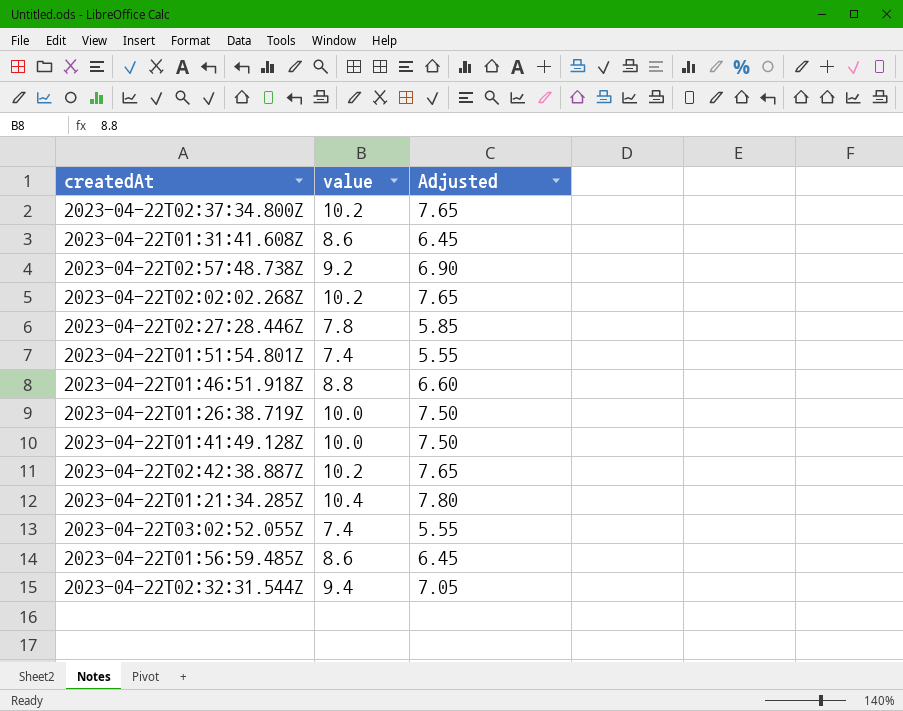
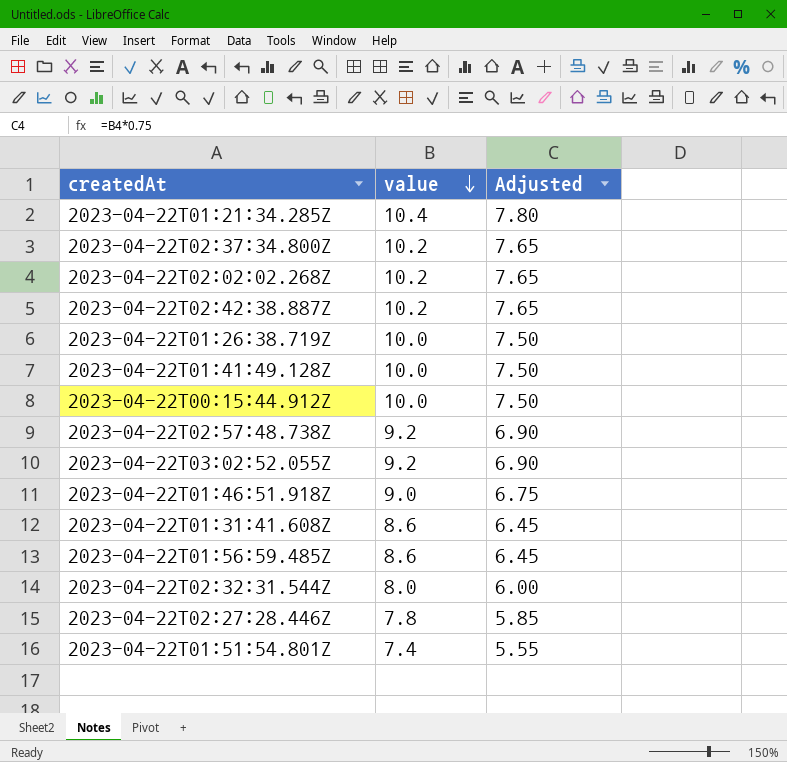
row order: none -> value descending
row 2023-04-22T00:15:44.912Z: none -> 10.0 | 7.50
2023-04-22T03:02:52.055Z | value: 7.4 -> 9.2
2023-04-22T03:02:52.055Z | Adjusted: 5.55 -> 6.90
2023-04-22T01:46:51.918Z | value: 8.8 -> 9.0
2023-04-22T01:46:51.918Z | Adjusted: 6.60 -> 6.75
2023-04-22T02:32:31.544Z | value: 9.4 -> 8.0
2023-04-22T02:32:31.544Z | Adjusted: 7.05 -> 6.00

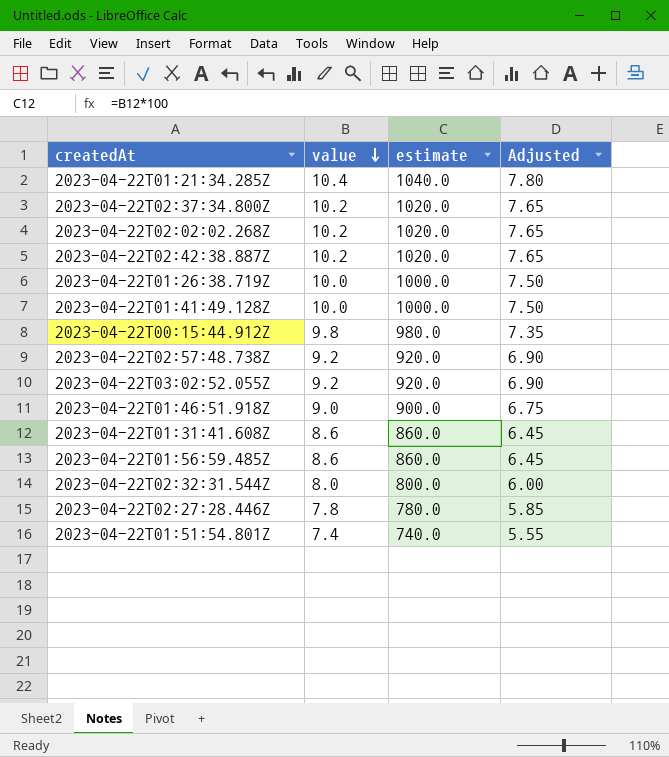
column estimate | formula: none -> [value] * 100
2023-04-22T00:15:44.912Z | value: 10.0 -> 9.8
2023-04-22T00:15:44.912Z | Adjusted: 7.50 -> 7.35

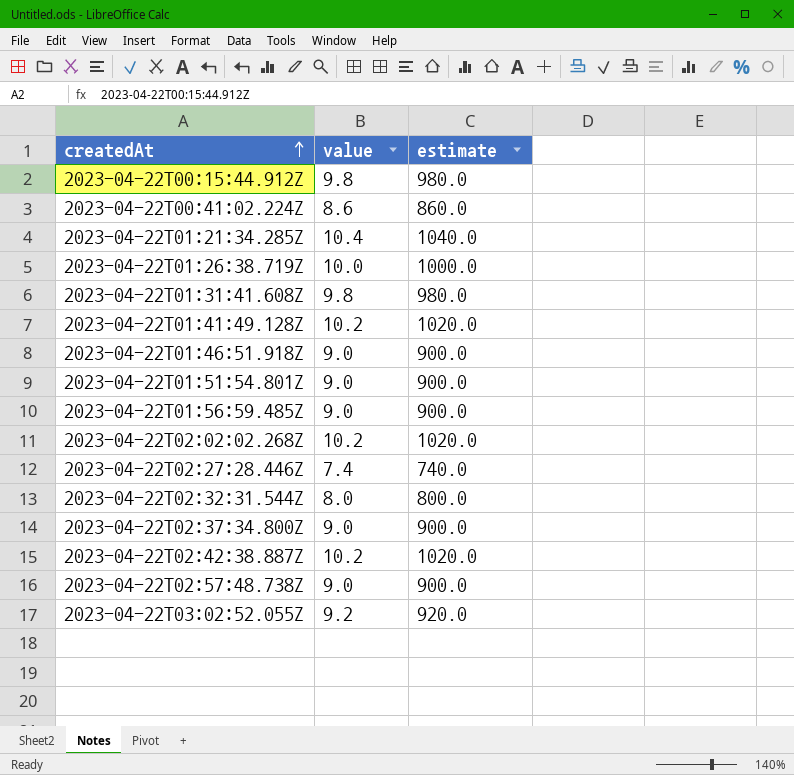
row order: value descending -> createdAt ascending
column Adjusted | formula: [value] * 0.75 -> none
row 2023-04-22T00:41:02.224Z: none -> 8.6 | 860.0
2023-04-22T01:31:41.608Z | value: 8.6 -> 9.8
2023-04-22T01:31:41.608Z | estimate: 860.0 -> 980.0
2023-04-22T01:41:49.128Z | value: 10.0 -> 10.2
2023-04-22T01:41:49.128Z | estimate: 1000.0 -> 1020.0
2023-04-22T01:51:54.801Z | value: 7.4 -> 9.0
2023-04-22T01:51:54.801Z | estimate: 740.0 -> 900.0
2023-04-22T01:56:59.485Z | value: 8.6 -> 9.0
2023-04-22T01:56:59.485Z | estimate: 860.0 -> 900.0
2023-04-22T02:27:28.446Z | value: 7.8 -> 7.4
2023-04-22T02:27:28.446Z | estimate: 780.0 -> 740.0
2023-04-22T02:37:34.800Z | value: 10.2 -> 9.0
2023-04-22T02:37:34.800Z | estimate: 1020.0 -> 900.0
2023-04-22T02:57:48.738Z | value: 9.2 -> 9.0
2023-04-22T02:57:48.738Z | estimate: 920.0 -> 900.0

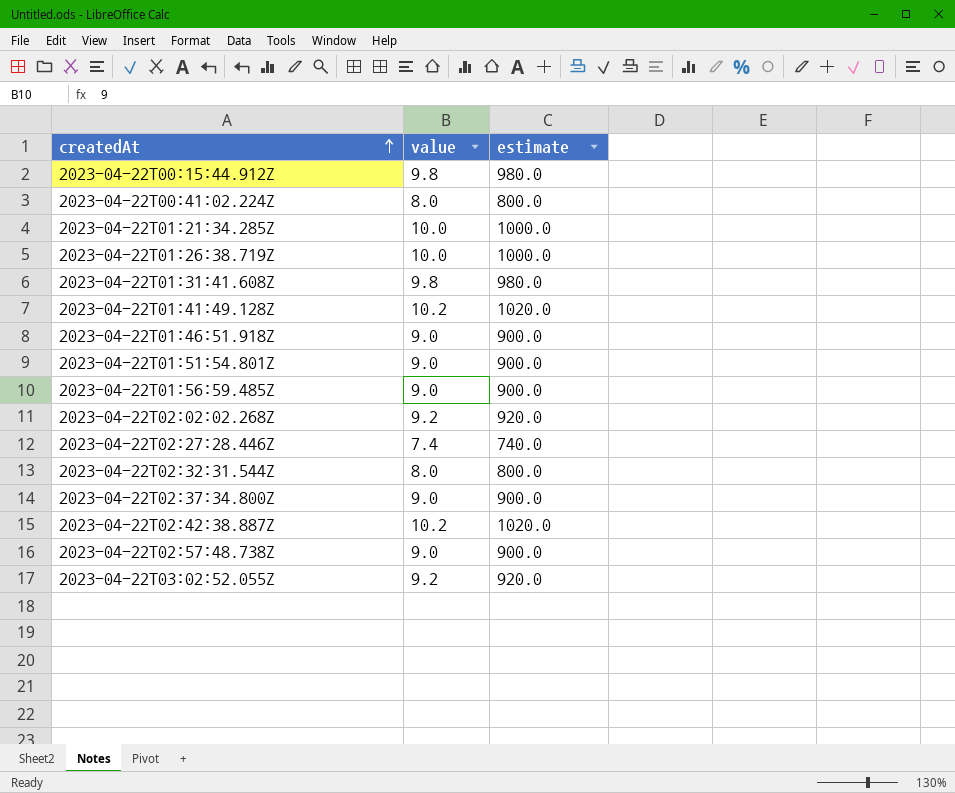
2023-04-22T00:41:02.224Z | value: 8.6 -> 8.0
2023-04-22T00:41:02.224Z | estimate: 860.0 -> 800.0
2023-04-22T01:21:34.285Z | value: 10.4 -> 10.0
2023-04-22T01:21:34.285Z | estimate: 1040.0 -> 1000.0
2023-04-22T02:02:02.268Z | value: 10.2 -> 9.2
2023-04-22T02:02:02.268Z | estimate: 1020.0 -> 920.0

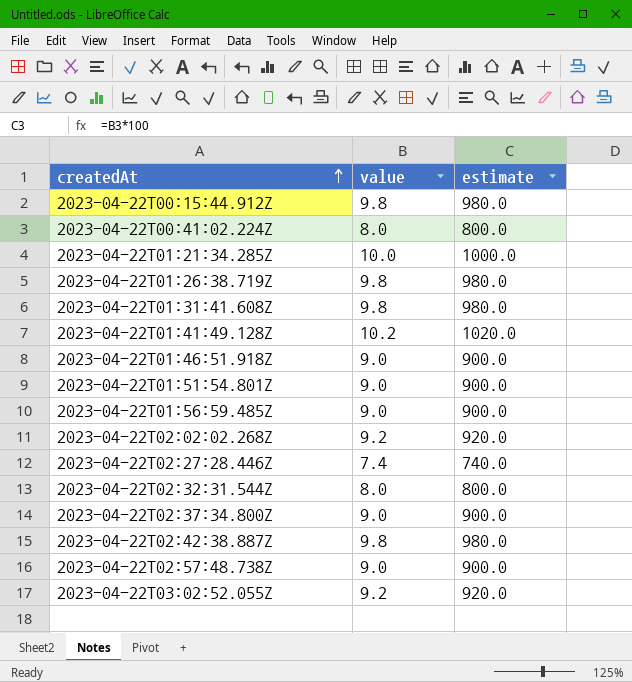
2023-04-22T01:26:38.719Z | value: 10.0 -> 9.8
2023-04-22T01:26:38.719Z | estimate: 1000.0 -> 980.0
2023-04-22T02:42:38.887Z | value: 10.2 -> 9.8
2023-04-22T02:42:38.887Z | estimate: 1020.0 -> 980.0

